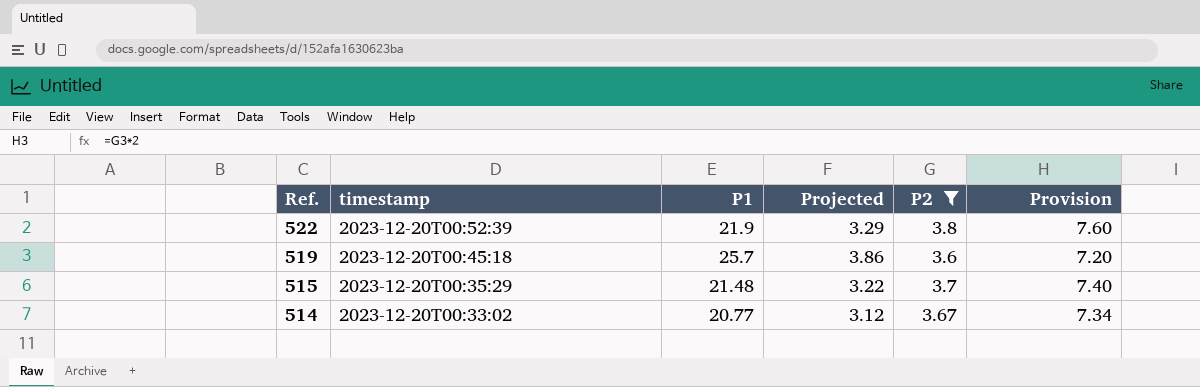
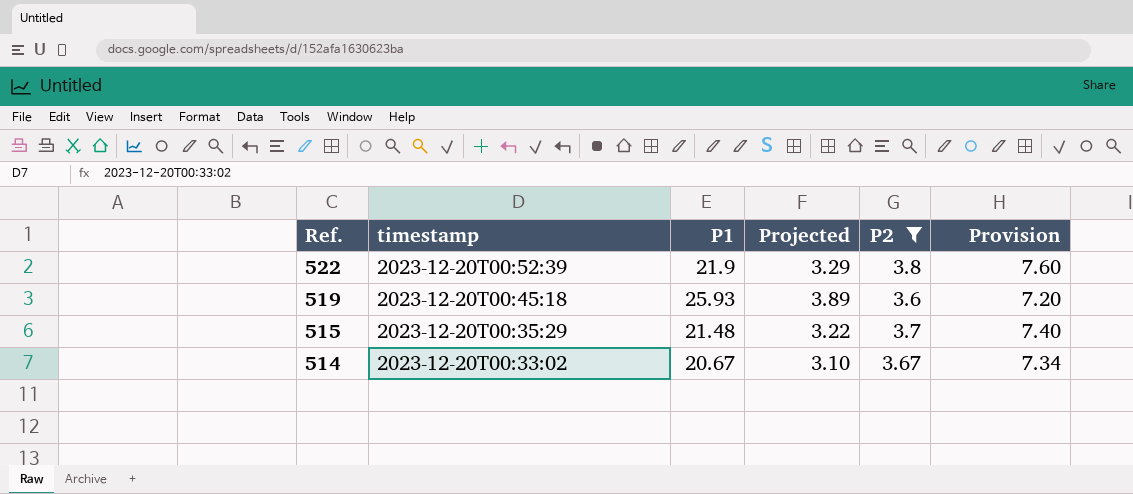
519 | P1: 25.7 -> 25.93
519 | Projected: 3.86 -> 3.89
514 | P1: 20.77 -> 20.67
514 | Projected: 3.12 -> 3.10

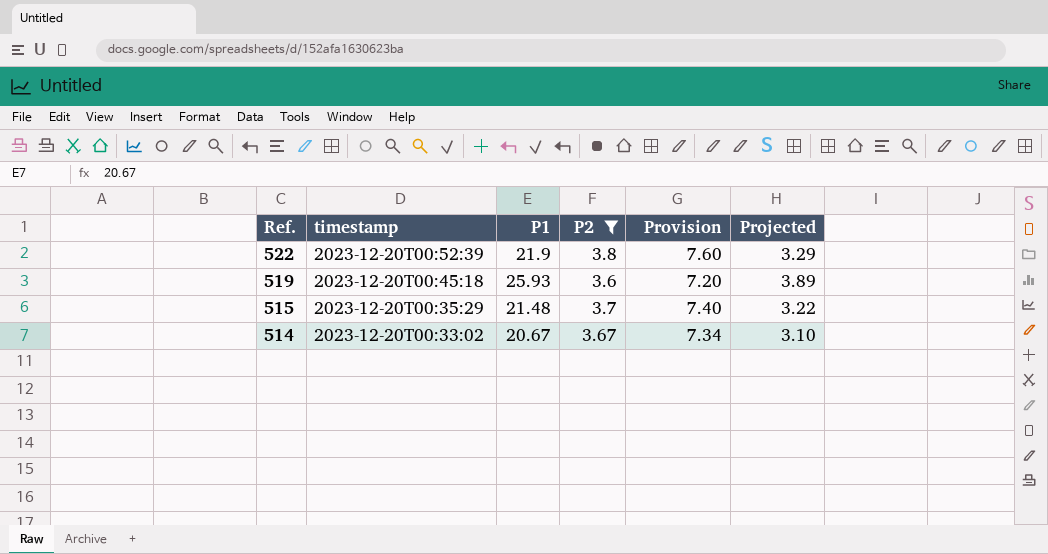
column Projected | position: 4 -> 6

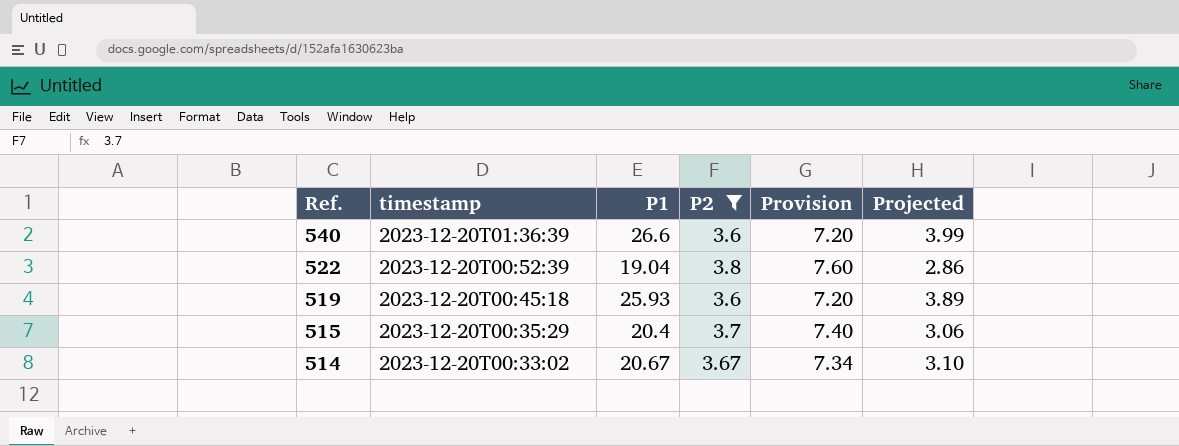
row 540: none -> 2023-12-20T01:36:39 | 26.6 | 3.6 | 7.20 | 3.99
522 | P1: 21.9 -> 19.04
522 | Projected: 3.29 -> 2.86
515 | P1: 21.48 -> 20.4
515 | Projected: 3.22 -> 3.06

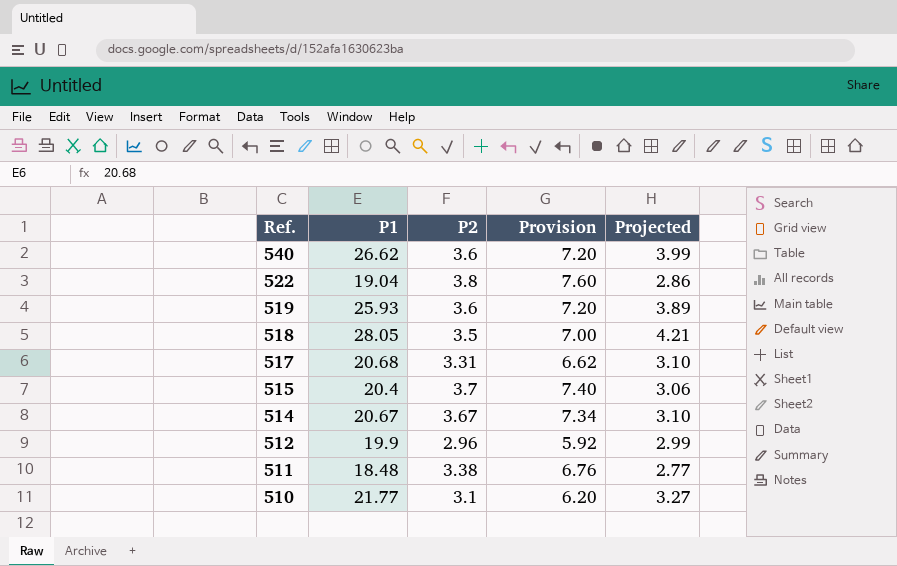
filter: P2 >= 3.6 -> none
column timestamp | position: 2 -> none
540 | P1: 26.6 -> 26.62

